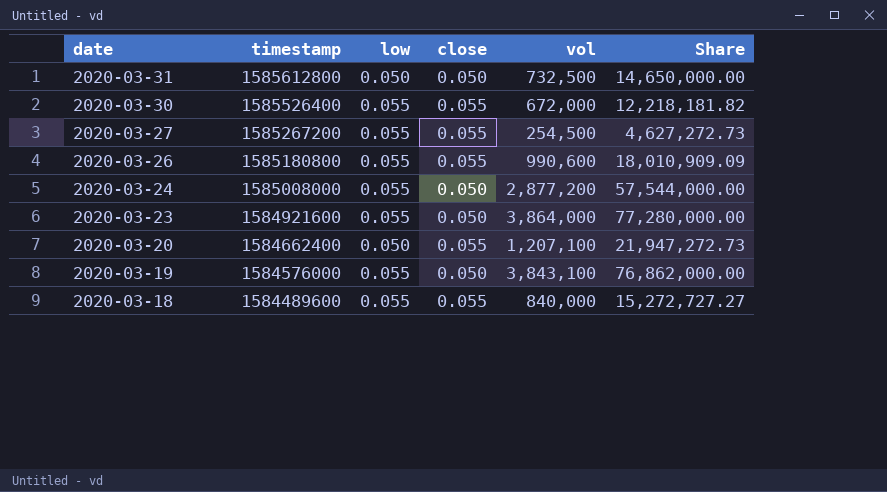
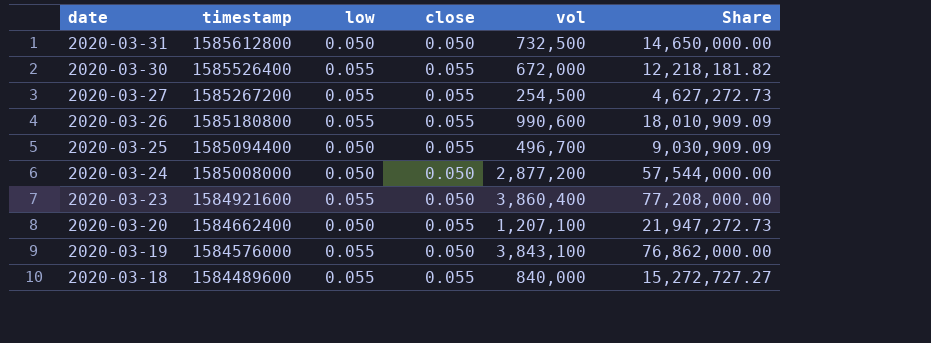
row 2020-03-25: none -> 1585094400 | 0.050 | 0.055 | 496,700 | 9,030,909.09
2020-03-24 | low: 0.055 -> 0.050
2020-03-23 | vol: 3,864,000 -> 3,860,400
2020-03-23 | Share: 77,280,000.00 -> 77,208,000.00

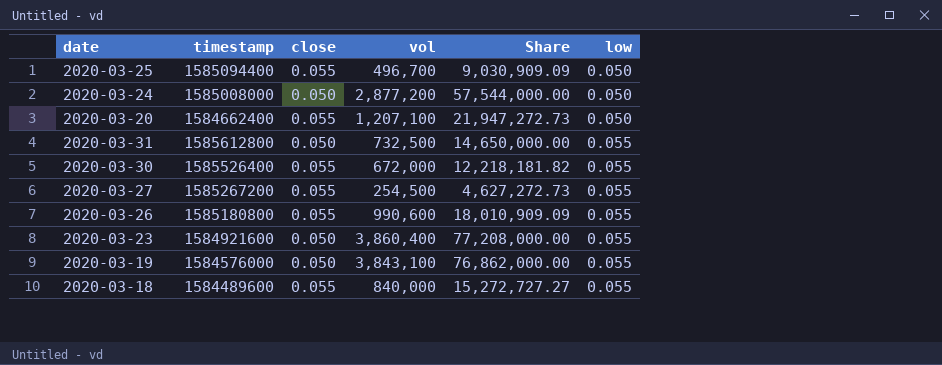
row order: date descending -> low ascending
column low | position: 3 -> 6
2020-03-31 | low: 0.050 -> 0.055

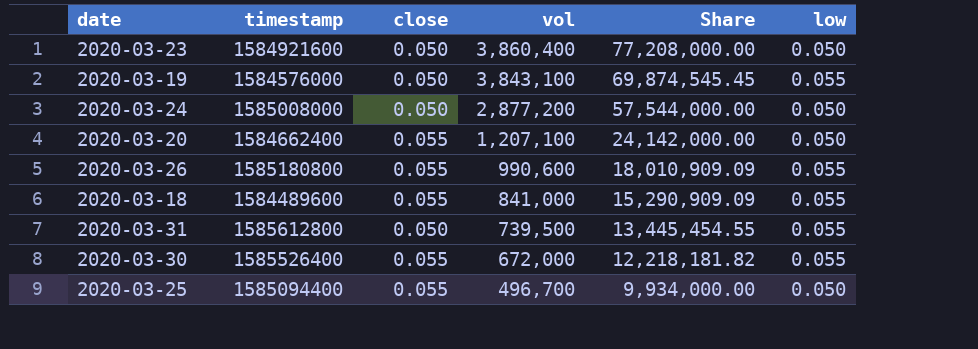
row order: low ascending -> vol descending
column Share | formula: [vol] / [close] -> [vol] / [low]
row 2020-03-27: 1585267200 | 0.055 | 254,500 | 4,627,272.73 | 0.055 -> none
2020-03-23 | low: 0.055 -> 0.050
2020-03-18 | vol: 840,000 -> 841,000
2020-03-31 | vol: 732,500 -> 739,500

